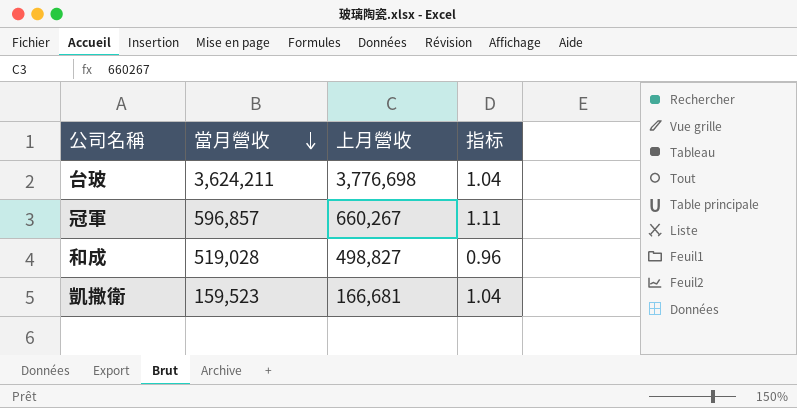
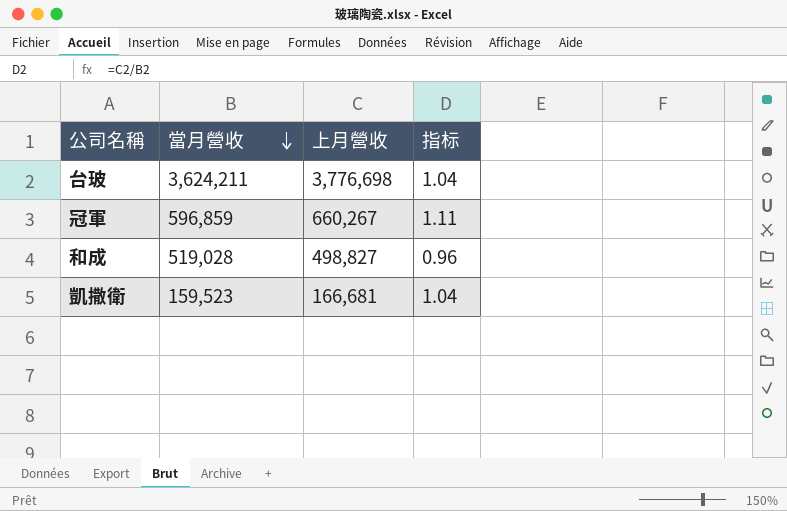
冠軍 | 當月營收: 596,857 -> 596,859

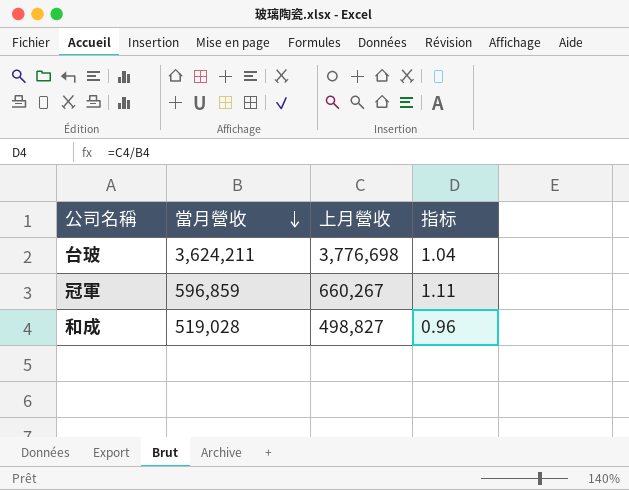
row 凱撒衛: 159,523 | 166,681 | 1.04 -> none

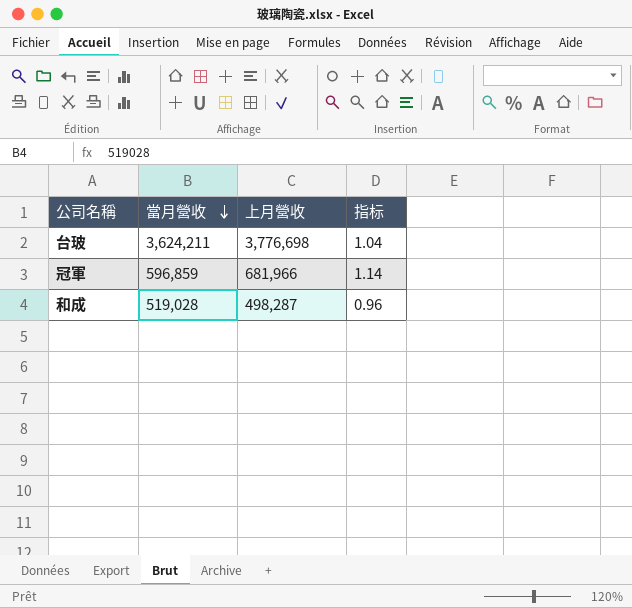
冠軍 | 上月營收: 660,267 -> 681,966
冠軍 | 指标: 1.11 -> 1.14
和成 | 上月營收: 498,827 -> 498,287

